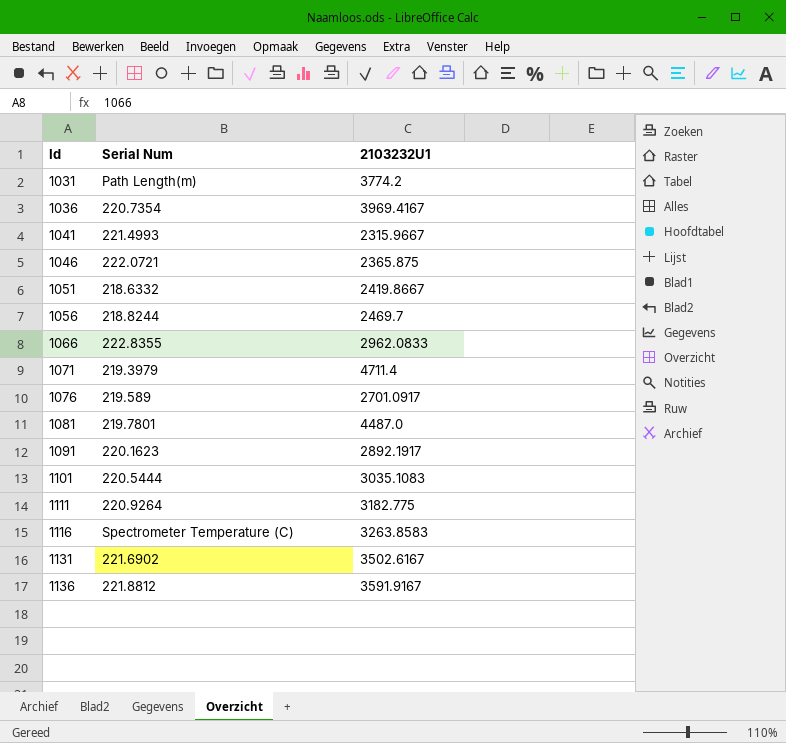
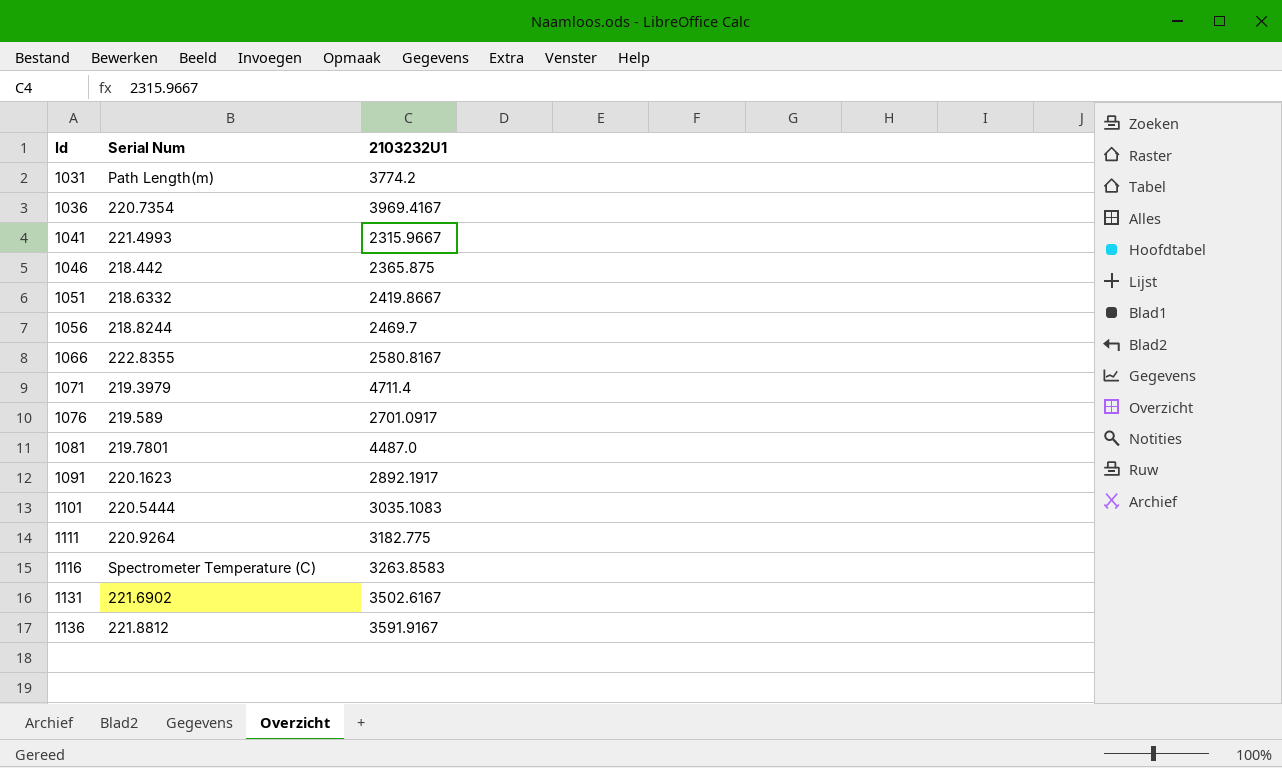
1046 | Serial Num: 222.0721 -> 218.442
1066 | 2103232U1: 2962.0833 -> 2580.8167

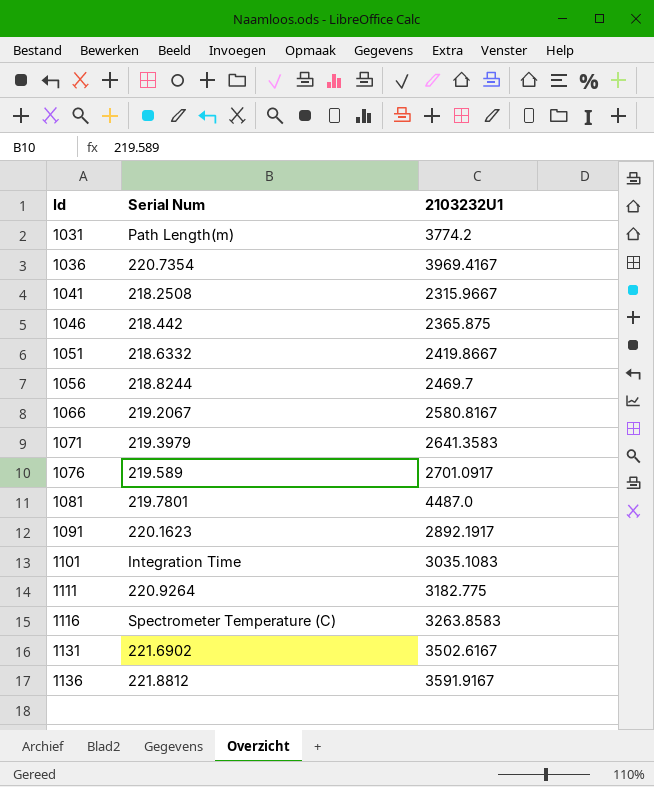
1041 | Serial Num: 221.4993 -> 218.2508
1066 | Serial Num: 222.8355 -> 219.2067
1071 | 2103232U1: 4711.4 -> 2641.3583
1101 | Serial Num: 220.5444 -> Integration Time

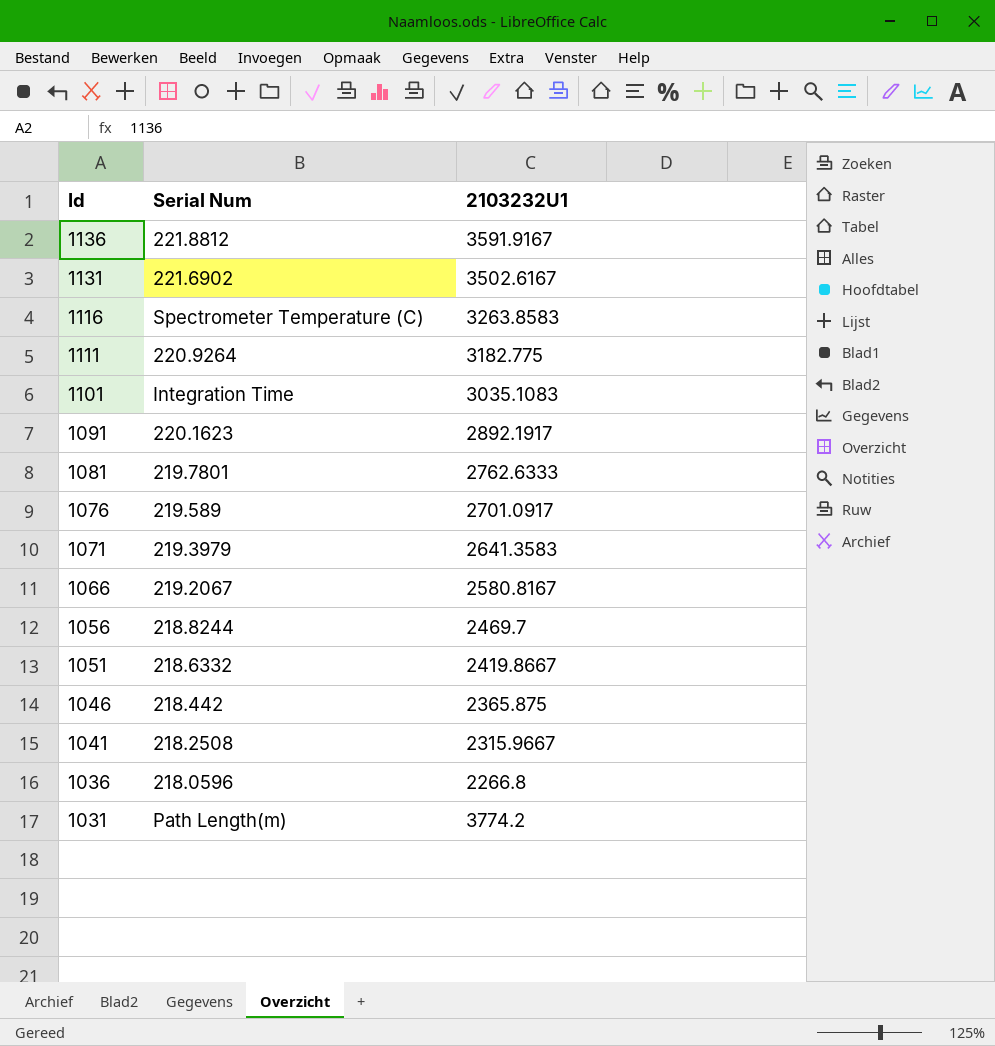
row order: Id ascending -> Id descending
1081 | 2103232U1: 4487.0 -> 2762.6333
1036 | Serial Num: 220.7354 -> 218.0596
1036 | 2103232U1: 3969.4167 -> 2266.8

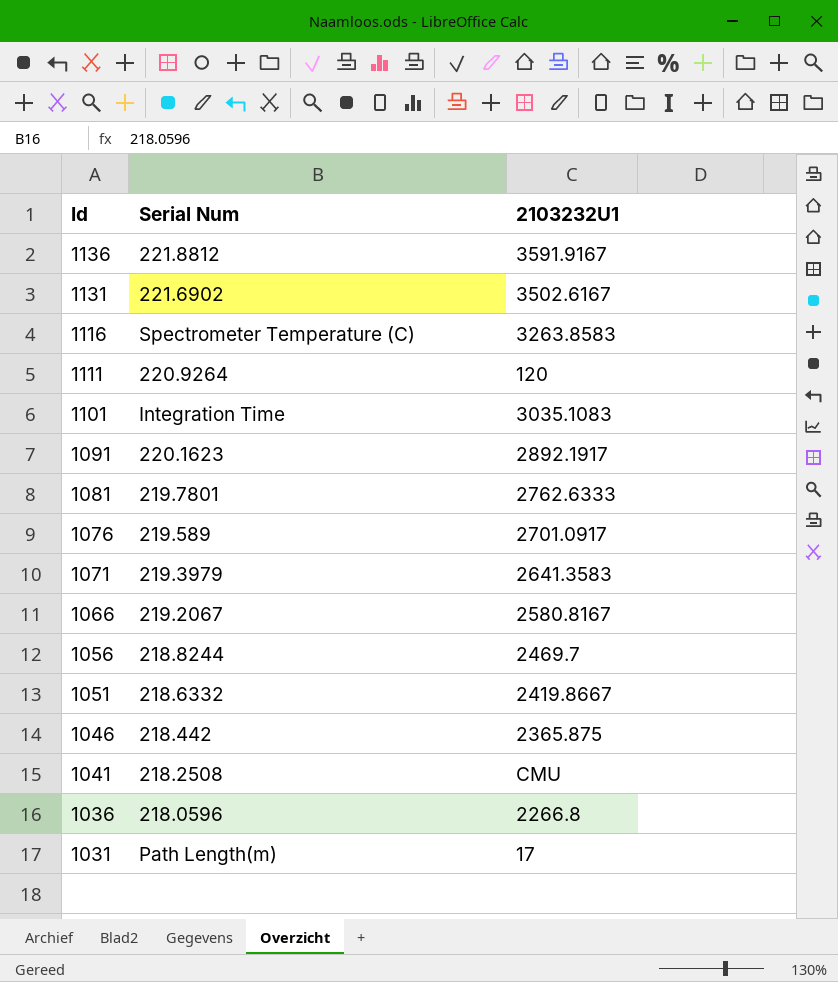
1111 | 2103232U1: 3182.775 -> 120
1041 | 2103232U1: 2315.9667 -> CMU
1031 | 2103232U1: 3774.2 -> 17

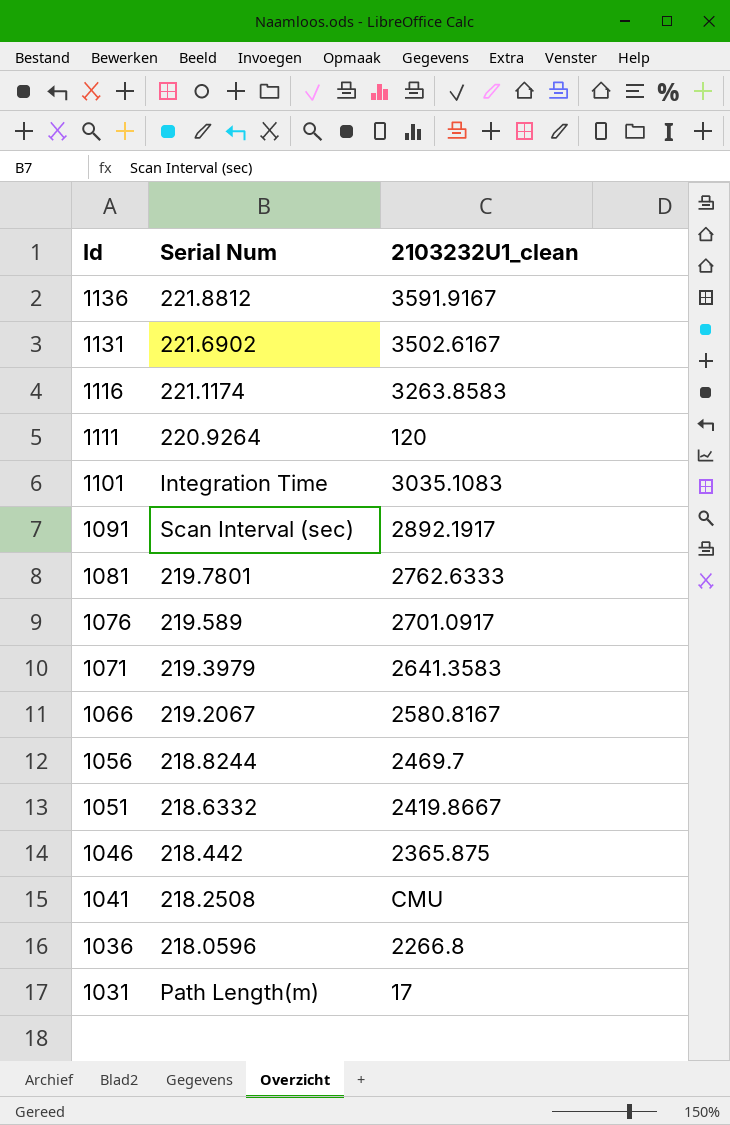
column name: 2103232U1 -> 2103232U1_clean
1116 | Serial Num: Spectrometer Temperature (C) -> 221.1174
1091 | Serial Num: 220.1623 -> Scan Interval (sec)

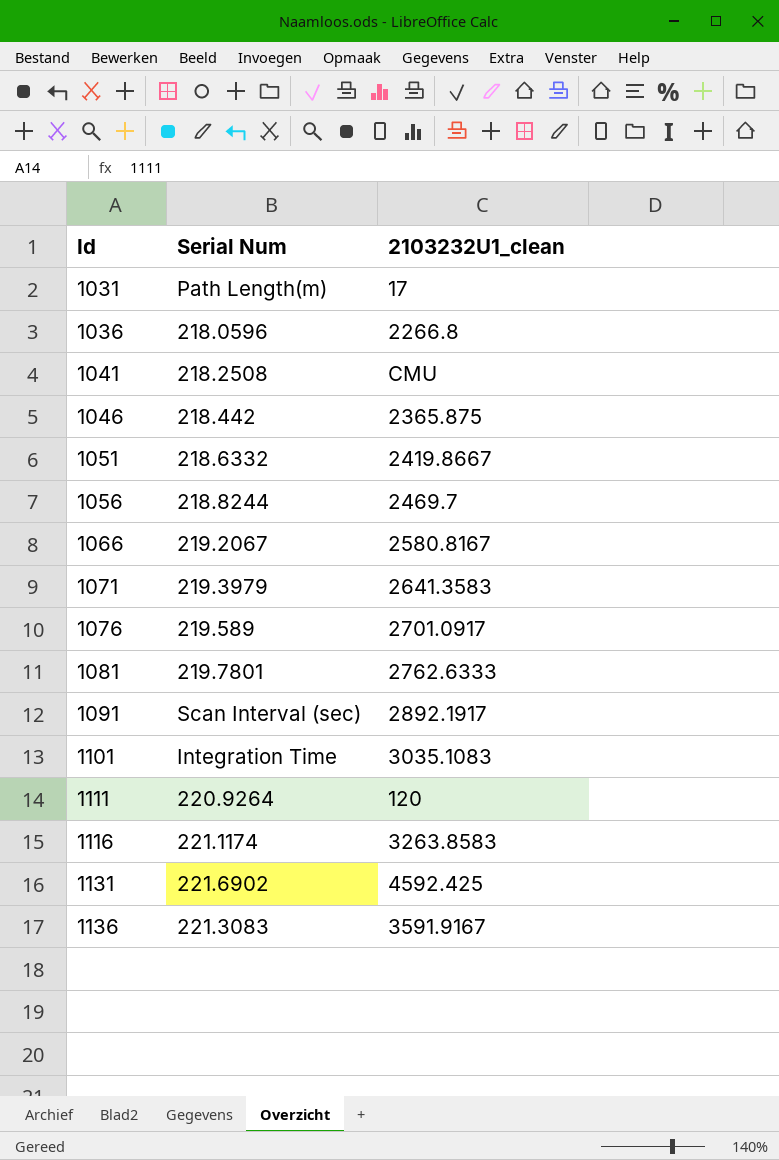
row order: Id descending -> Id ascending
1131 | 2103232U1_clean: 3502.6167 -> 4592.425
1136 | Serial Num: 221.8812 -> 221.3083

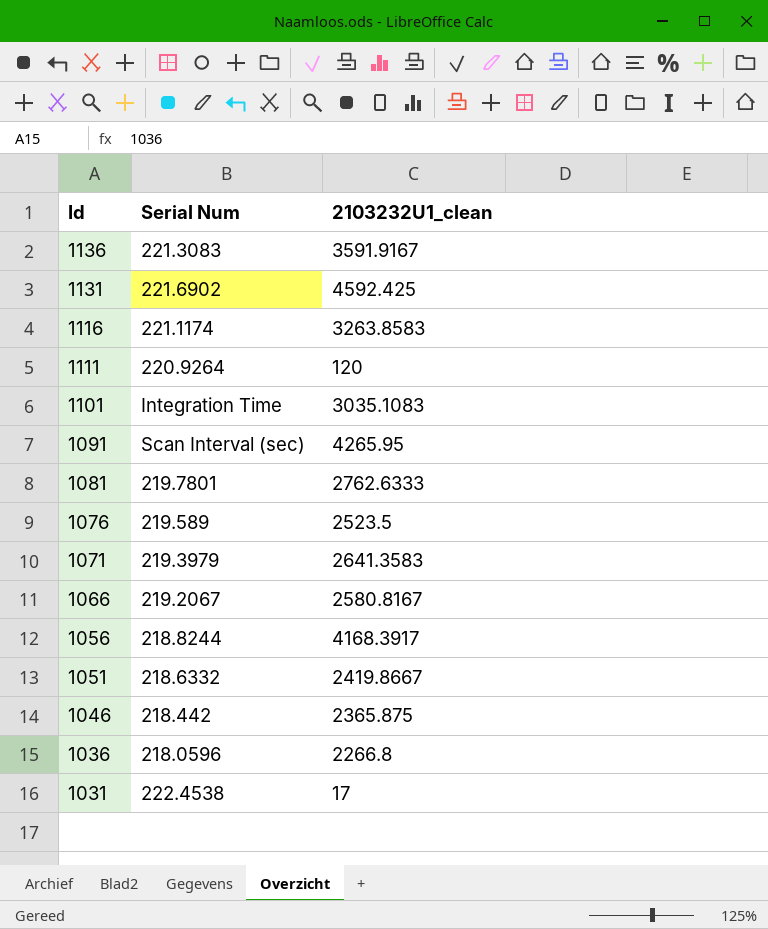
row order: Id ascending -> Id descending
row 1041: 218.2508 | CMU -> none
1091 | 2103232U1_clean: 2892.1917 -> 4265.95
1076 | 2103232U1_clean: 2701.0917 -> 2523.5
1056 | 2103232U1_clean: 2469.7 -> 4168.3917
1031 | Serial Num: Path Length(m) -> 222.4538

